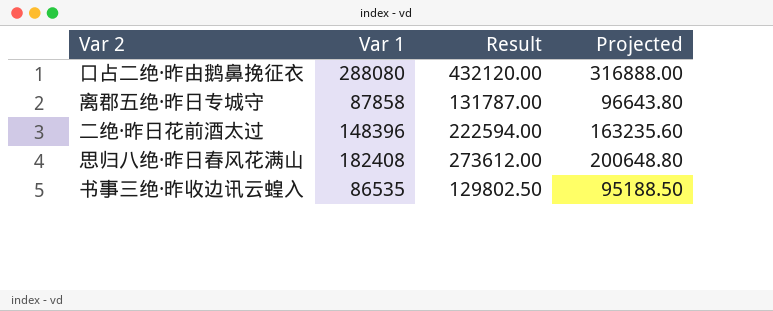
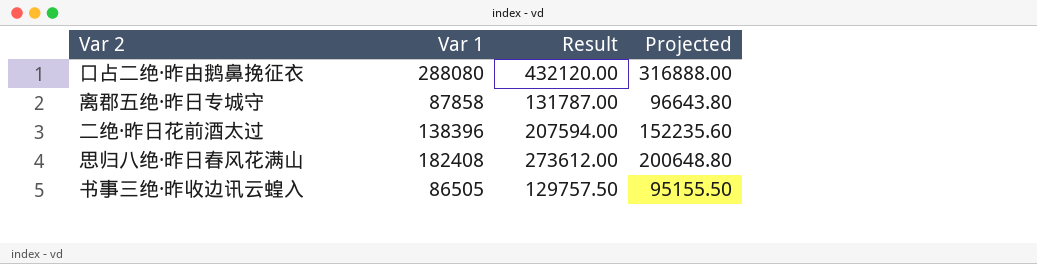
二绝·昨日花前酒太过 | Var 1: 148396 -> 138396
二绝·昨日花前酒太过 | Result: 222594.00 -> 207594.00
二绝·昨日花前酒太过 | Projected: 163235.60 -> 152235.60
书事三绝·昨收边讯云蝗入 | Var 1: 86535 -> 86505
书事三绝·昨收边讯云蝗入 | Result: 129802.50 -> 129757.50
书事三绝·昨收边讯云蝗入 | Projected: 95188.50 -> 95155.50

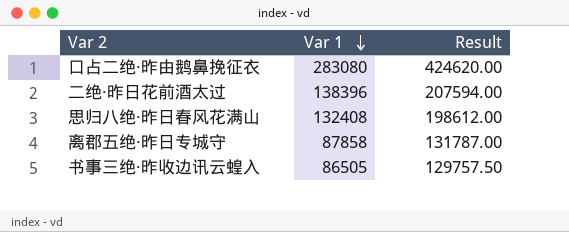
row order: none -> Var 1 descending
column Projected | formula: [Var 1] * 1.1 -> none
口占二绝·昨由鹅鼻挽征衣 | Var 1: 288080 -> 283080
口占二绝·昨由鹅鼻挽征衣 | Result: 432120.00 -> 424620.00
思归八绝·昨日春风花满山 | Var 1: 182408 -> 132408
思归八绝·昨日春风花满山 | Result: 273612.00 -> 198612.00

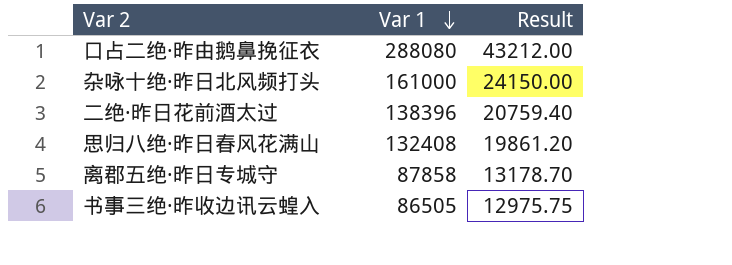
column Result | formula: [Var 1] * 1.5 -> [Var 1] * 0.15
口占二绝·昨由鹅鼻挽征衣 | Var 1: 283080 -> 288080
row 杂咏十绝·昨日北风频打头: none -> 161000 | 24150.00

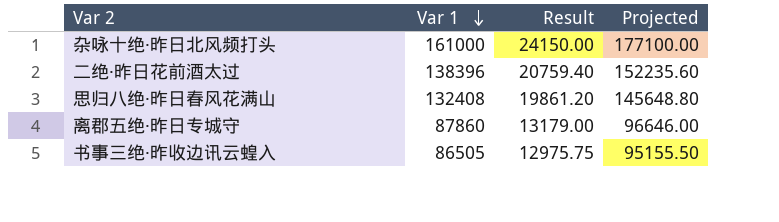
column Projected | formula: none -> [Var 1] * 1.1
row 口占二绝·昨由鹅鼻挽征衣: 288080 | 43212.00 -> none
离郡五绝·昨日专城守 | Var 1: 87858 -> 87860
离郡五绝·昨日专城守 | Result: 13178.70 -> 13179.00

